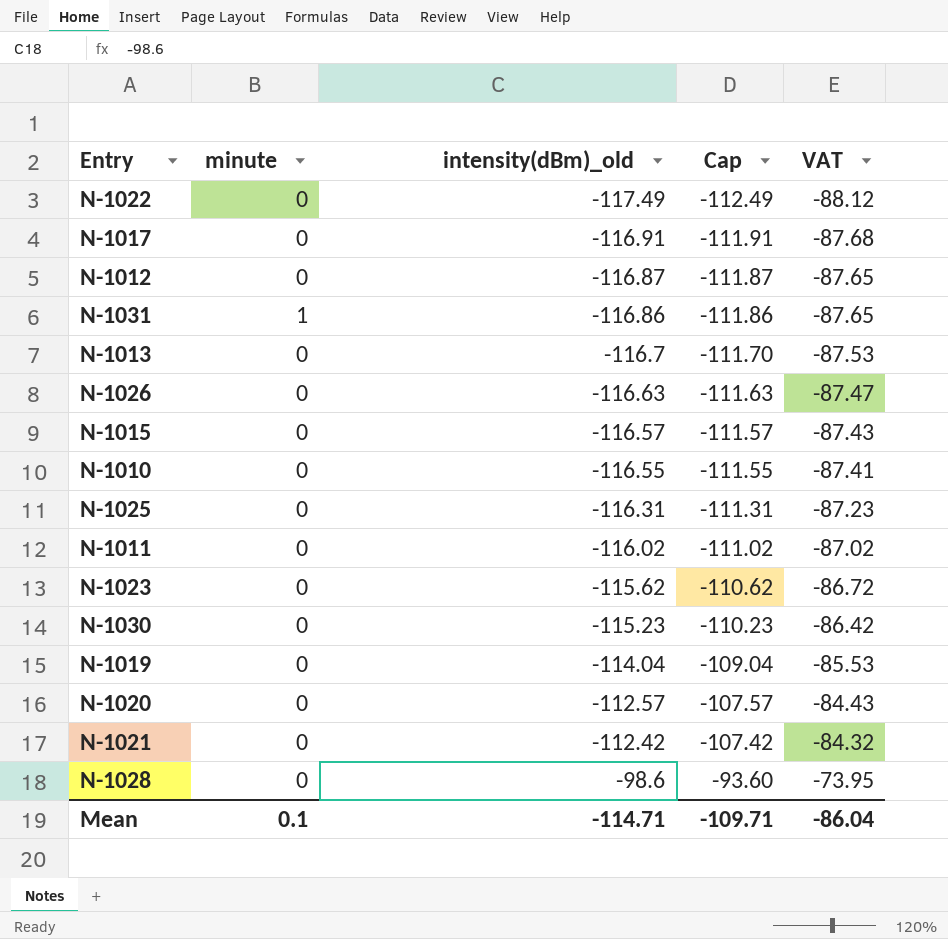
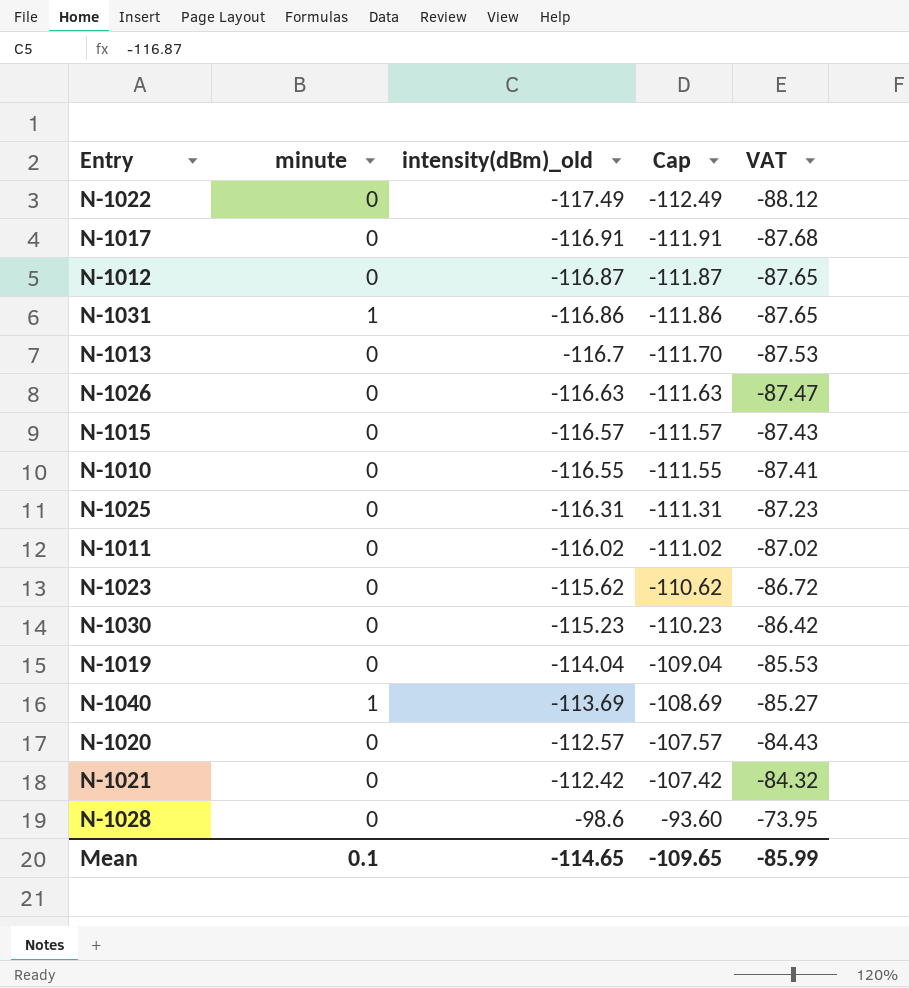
row N-1040: none -> 1 | -113.69 | -108.69 | -85.27
Mean | intensity(dBm)_old: -114.71 -> -114.65
Mean | Cap: -109.71 -> -109.65
Mean | VAT: -86.04 -> -85.99

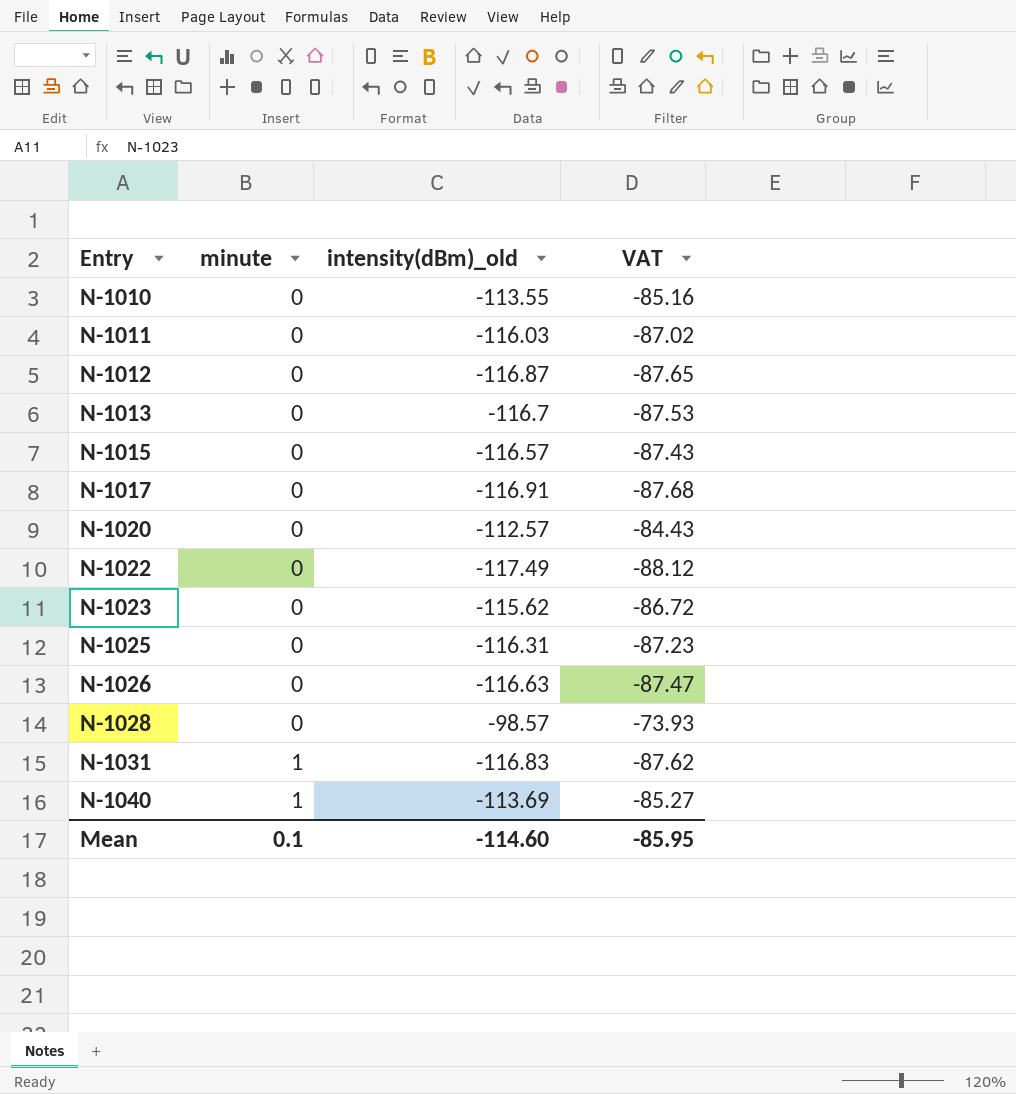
row order: intensity(dBm)_old ascending -> Entry ascending
column Cap | formula: [intensity(dBm)_old] + 5 -> none
row N-1030: 0 | -115.23 | -110.23 | -86.42 -> none
row N-1019: 0 | -114.04 | -109.04 | -85.53 -> none
row N-1021: 0 | -112.42 | -107.42 | -84.32 -> none
N-1010 | intensity(dBm)_old: -116.55 -> -113.55
N-1010 | VAT: -87.41 -> -85.16
N-1011 | intensity(dBm)_old: -116.02 -> -116.03
N-1028 | intensity(dBm)_old: -98.6 -> -98.57
N-1028 | VAT: -73.95 -> -73.93
N-1031 | intensity(dBm)_old: -116.86 -> -116.83
N-1031 | VAT: -87.65 -> -87.62
Mean | intensity(dBm)_old: -114.65 -> -114.60
Mean | VAT: -85.99 -> -85.95

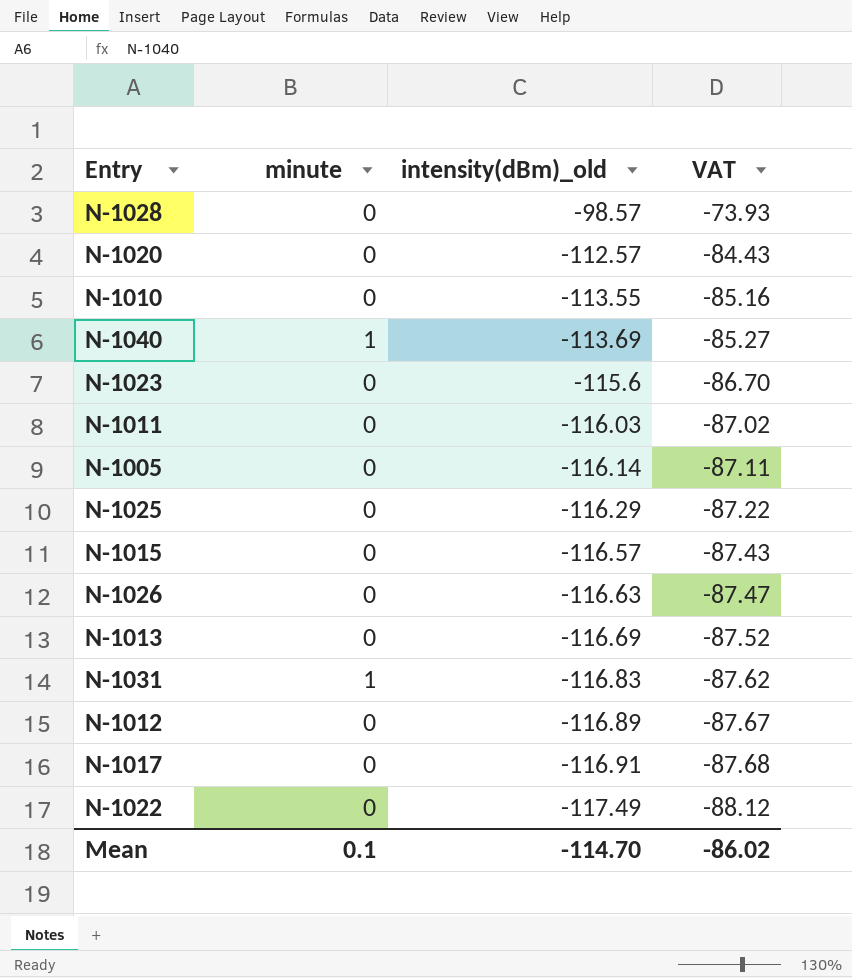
row order: Entry ascending -> intensity(dBm)_old descending
N-1023 | intensity(dBm)_old: -115.62 -> -115.6
N-1023 | VAT: -86.72 -> -86.70
row N-1005: none -> 0 | -116.14 | -87.11
N-1025 | intensity(dBm)_old: -116.31 -> -116.29
N-1025 | VAT: -87.23 -> -87.22
N-1013 | intensity(dBm)_old: -116.7 -> -116.69
N-1013 | VAT: -87.53 -> -87.52
N-1012 | intensity(dBm)_old: -116.87 -> -116.89
N-1012 | VAT: -87.65 -> -87.67
Mean | intensity(dBm)_old: -114.60 -> -114.70
Mean | VAT: -85.95 -> -86.02

